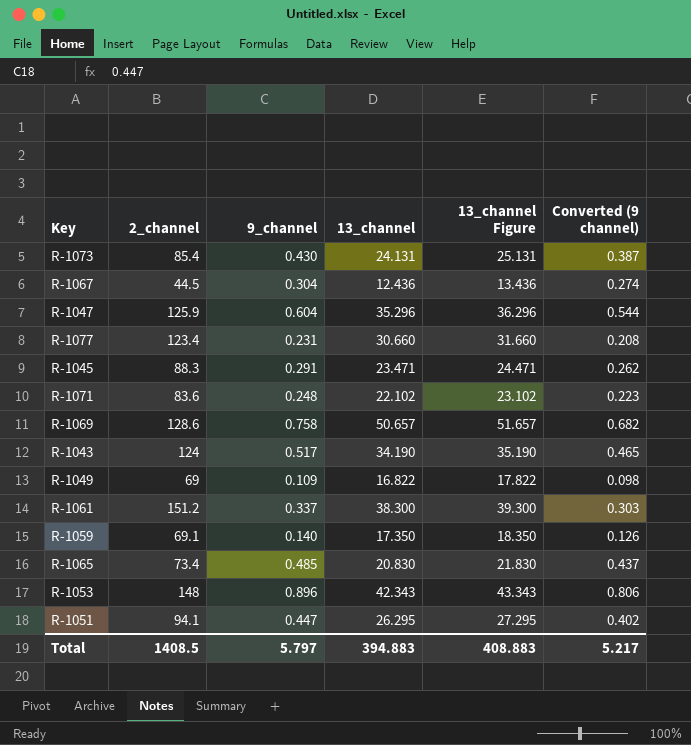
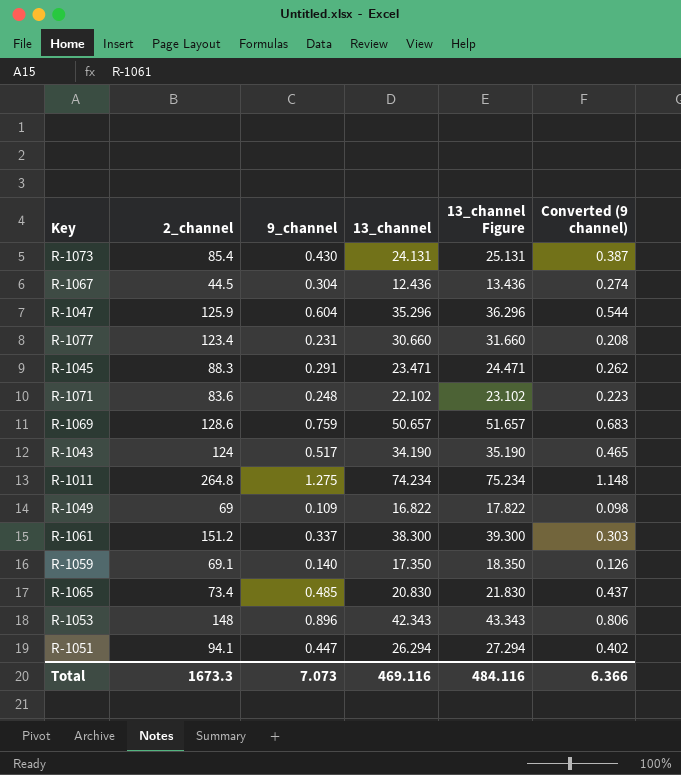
R-1069 | 9_channel: 0.758 -> 0.759
R-1069 | Converted (9 channel): 0.682 -> 0.683
row R-1011: none -> 264.8 | 1.275 | 74.234 | 75.234 | 1.148
R-1051 | 13_channel: 26.295 -> 26.294
R-1051 | 13_channel Figure: 27.295 -> 27.294
Total | 2_channel: 1408.5 -> 1673.3
Total | 9_channel: 5.797 -> 7.073
Total | 13_channel: 394.883 -> 469.116
Total | 13_channel Figure: 408.883 -> 484.116
Total | Converted (9 channel): 5.217 -> 6.366

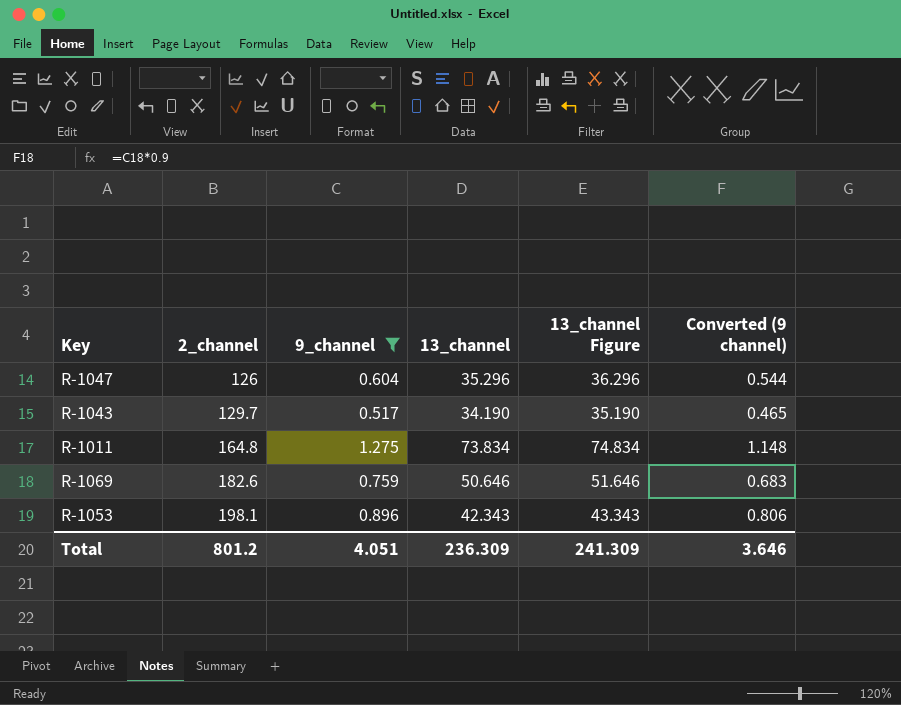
filter: none -> 9_channel >= 0.517
row order: none -> 2_channel ascending
R-1047 | 2_channel: 125.9 -> 126
R-1043 | 2_channel: 124 -> 129.7
R-1011 | 2_channel: 264.8 -> 164.8
R-1011 | 13_channel: 74.234 -> 73.834
R-1011 | 13_channel Figure: 75.234 -> 74.834
R-1069 | 2_channel: 128.6 -> 182.6
R-1069 | 13_channel: 50.657 -> 50.646
R-1069 | 13_channel Figure: 51.657 -> 51.646
R-1053 | 2_channel: 148 -> 198.1
Total | 2_channel: 1673.3 -> 801.2
Total | 9_channel: 7.073 -> 4.051
Total | 13_channel: 469.116 -> 236.309
Total | 13_channel Figure: 484.116 -> 241.309
Total | Converted (9 channel): 6.366 -> 3.646

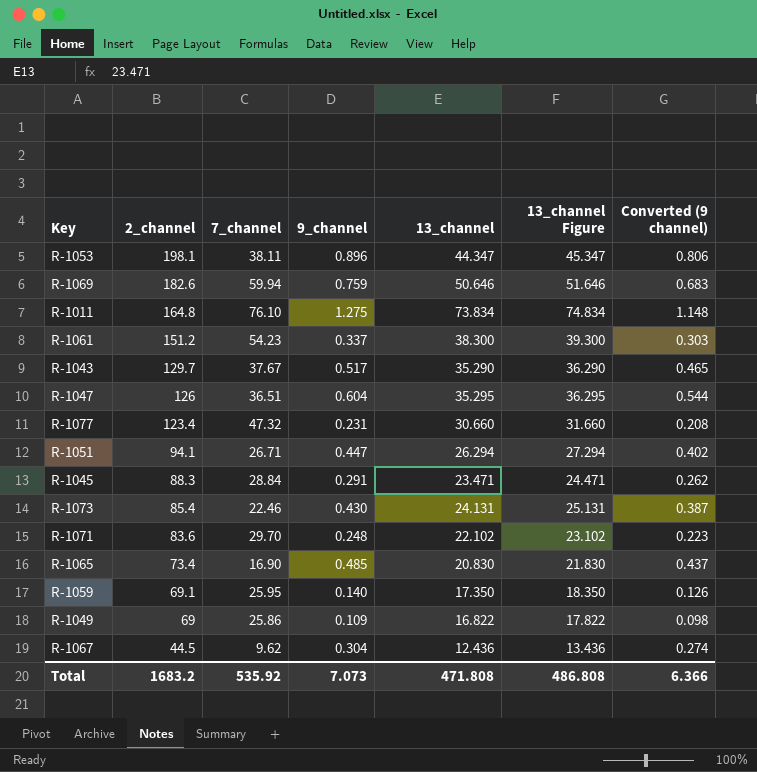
filter: 9_channel >= 0.517 -> none
row order: 2_channel ascending -> 2_channel descending
column 7_channel | position: none -> 3
R-1053 | 13_channel: 42.343 -> 44.347
R-1053 | 13_channel Figure: 43.343 -> 45.347
R-1043 | 13_channel: 34.190 -> 35.290
R-1043 | 13_channel Figure: 35.190 -> 36.290
R-1047 | 13_channel: 35.296 -> 35.295
R-1047 | 13_channel Figure: 36.296 -> 36.295
Total | 2_channel: 801.2 -> 1683.2
Total | 9_channel: 4.051 -> 7.073
Total | 13_channel: 236.309 -> 471.808
Total | 13_channel Figure: 241.309 -> 486.808
Total | Converted (9 channel): 3.646 -> 6.366

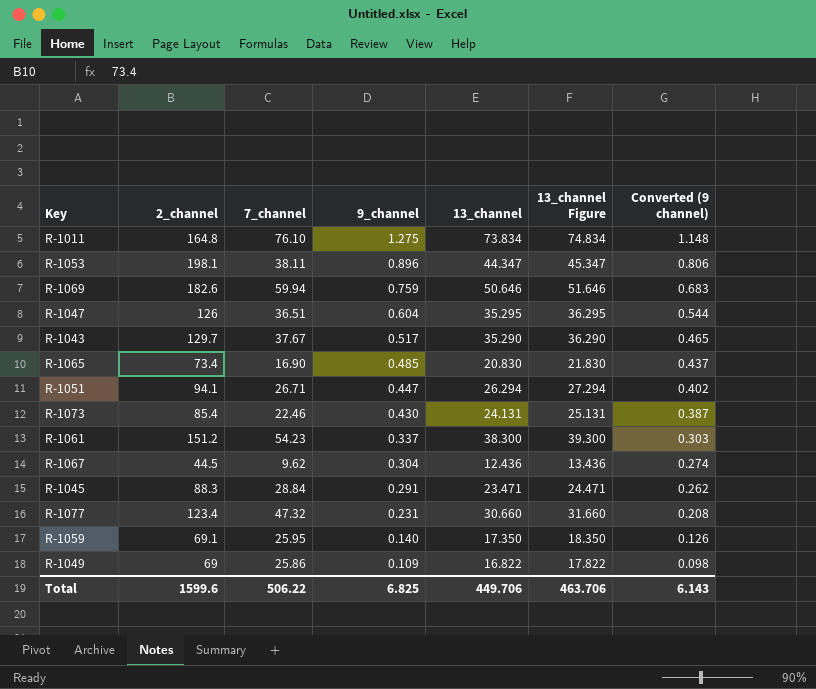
row order: 2_channel descending -> 9_channel descending
row R-1071: 83.6 | 29.70 | 0.248 | 22.102 | 23.102 | 0.223 -> none
Total | 2_channel: 1683.2 -> 1599.6
Total | 7_channel: 535.92 -> 506.22
Total | 9_channel: 7.073 -> 6.825
Total | 13_channel: 471.808 -> 449.706
Total | 13_channel Figure: 486.808 -> 463.706
Total | Converted (9 channel): 6.366 -> 6.143

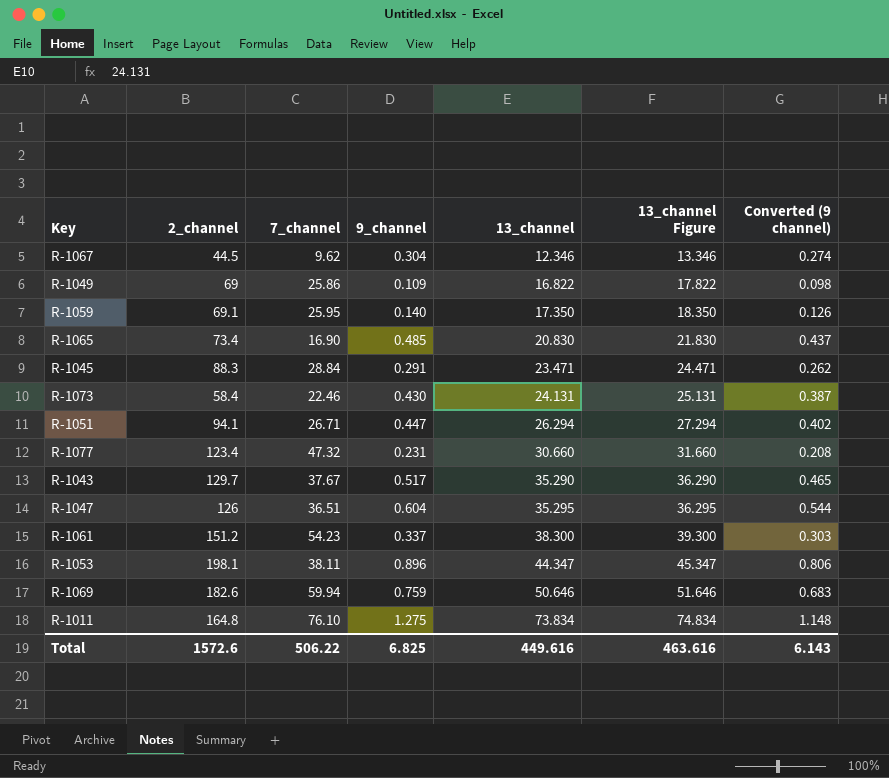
row order: 9_channel descending -> 13_channel ascending
R-1067 | 13_channel: 12.436 -> 12.346
R-1067 | 13_channel Figure: 13.436 -> 13.346
R-1073 | 2_channel: 85.4 -> 58.4
Total | 2_channel: 1599.6 -> 1572.6
Total | 13_channel: 449.706 -> 449.616
Total | 13_channel Figure: 463.706 -> 463.616

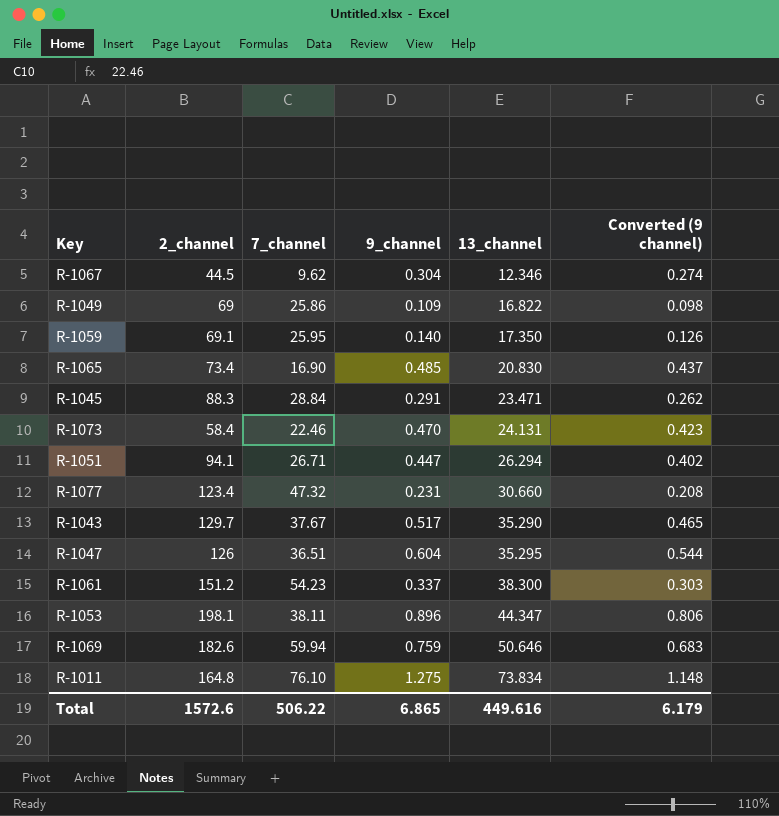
column 13_channel Figure | formula: [13_channel] + 1 -> none
R-1073 | 9_channel: 0.430 -> 0.470
R-1073 | Converted (9 channel): 0.387 -> 0.423
Total | 9_channel: 6.825 -> 6.865
Total | Converted (9 channel): 6.143 -> 6.179

